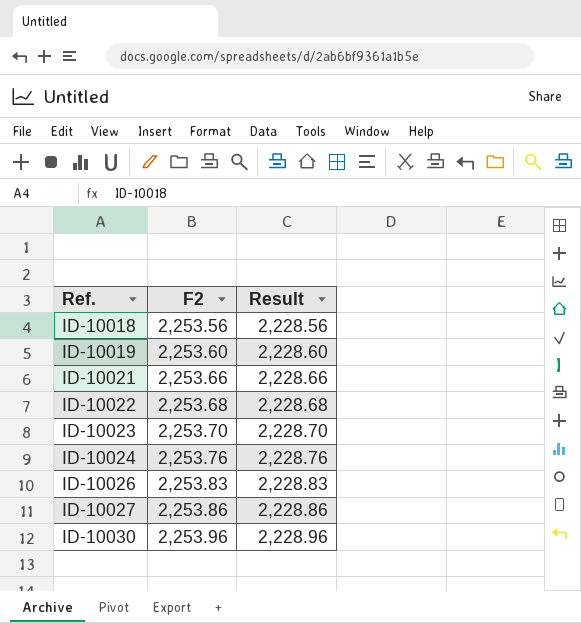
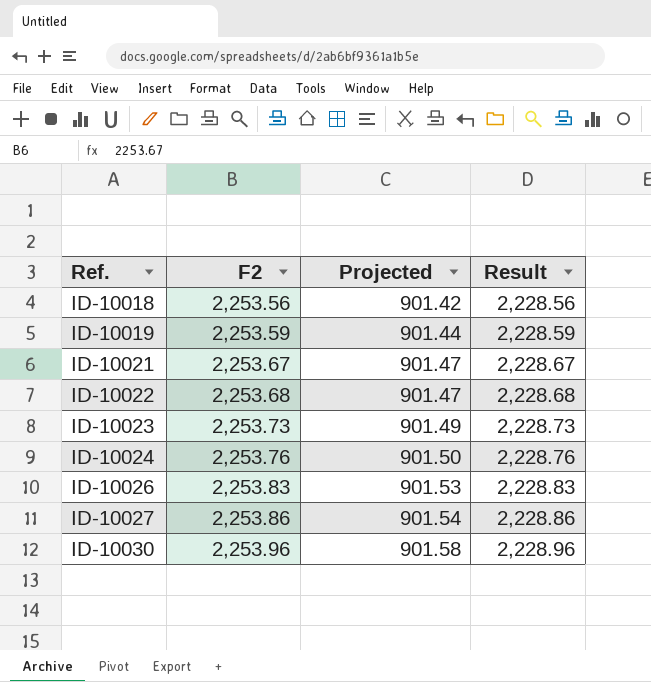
column Projected | formula: none -> [F2] * 0.4
ID-10019 | F2: 2,253.60 -> 2,253.59
ID-10019 | Result: 2,228.60 -> 2,228.59
ID-10021 | F2: 2,253.66 -> 2,253.67
ID-10021 | Result: 2,228.66 -> 2,228.67
ID-10023 | F2: 2,253.70 -> 2,253.73
ID-10023 | Result: 2,228.70 -> 2,228.73

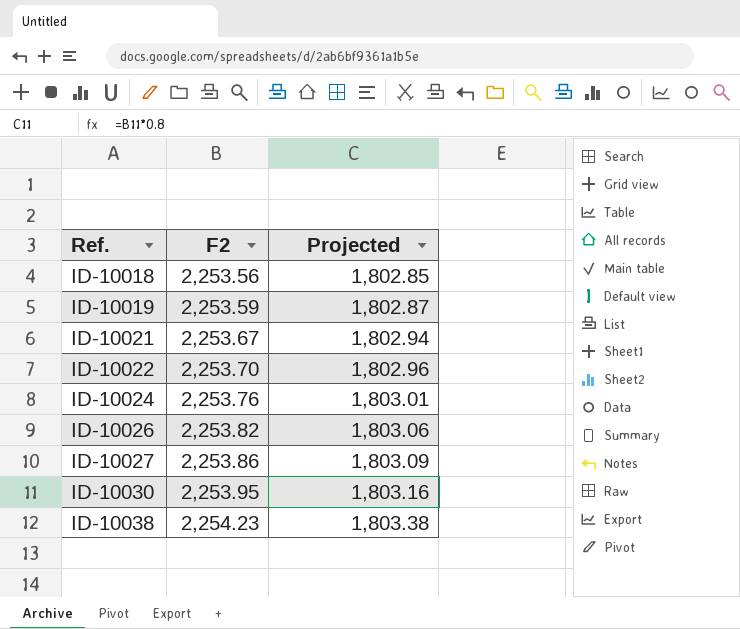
column Result | formula: [F2] - 25 -> none
column Projected | formula: [F2] * 0.4 -> [F2] * 0.8
row ID-10023: 2,253.73 | 901.49 | 2,228.73 -> none
ID-10022 | F2: 2,253.68 -> 2,253.70
ID-10026 | F2: 2,253.83 -> 2,253.82
ID-10030 | F2: 2,253.96 -> 2,253.95
row ID-10038: none -> 2,254.23 | 1,803.38

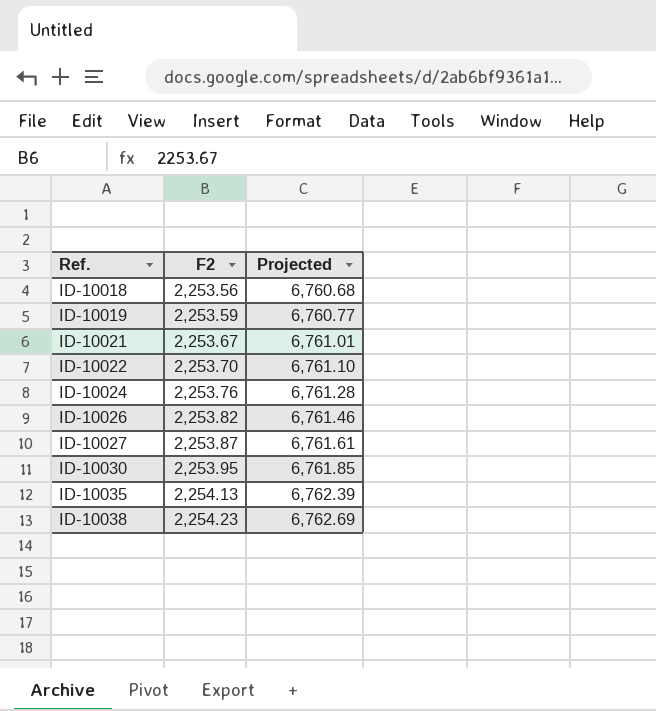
column Projected | formula: [F2] * 0.8 -> [F2] * 3
ID-10027 | F2: 2,253.86 -> 2,253.87
row ID-10035: none -> 2,254.13 | 6,762.39

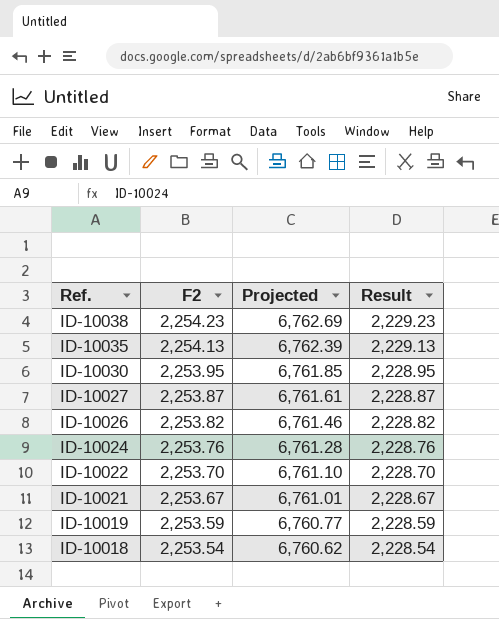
row order: Ref. ascending -> Ref. descending
column Result | formula: none -> [F2] - 25
ID-10018 | F2: 2,253.56 -> 2,253.54
ID-10018 | Projected: 6,760.68 -> 6,760.62

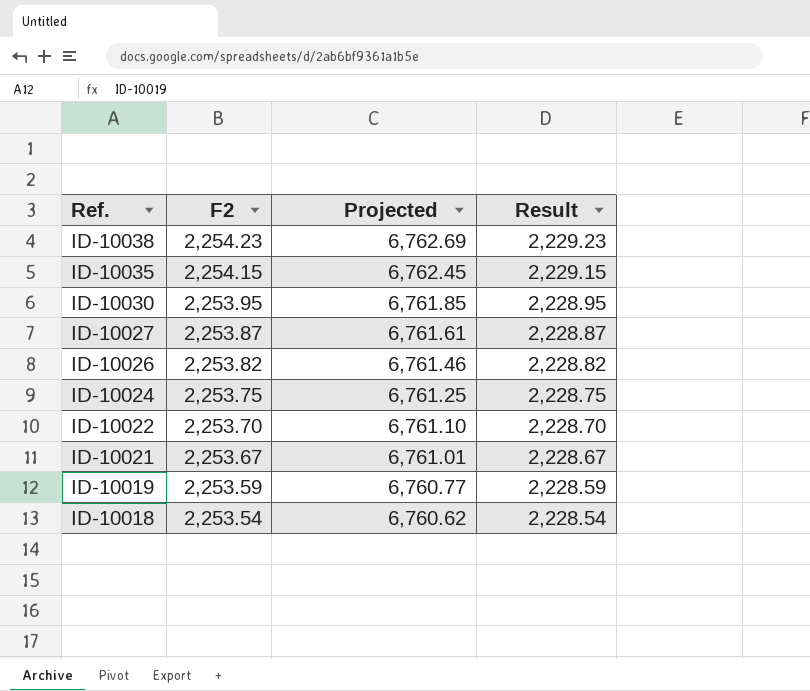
ID-10035 | F2: 2,254.13 -> 2,254.15
ID-10035 | Projected: 6,762.39 -> 6,762.45
ID-10035 | Result: 2,229.13 -> 2,229.15
ID-10024 | F2: 2,253.76 -> 2,253.75
ID-10024 | Projected: 6,761.28 -> 6,761.25
ID-10024 | Result: 2,228.76 -> 2,228.75

